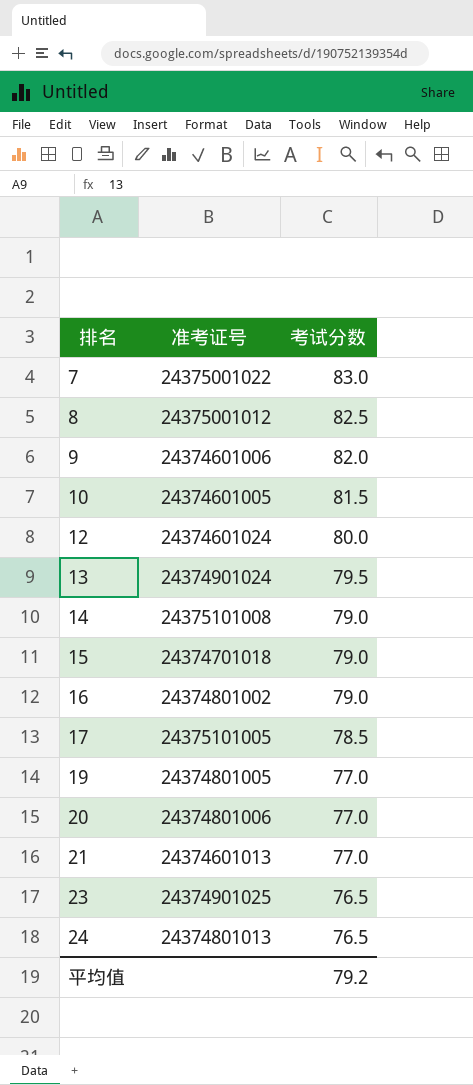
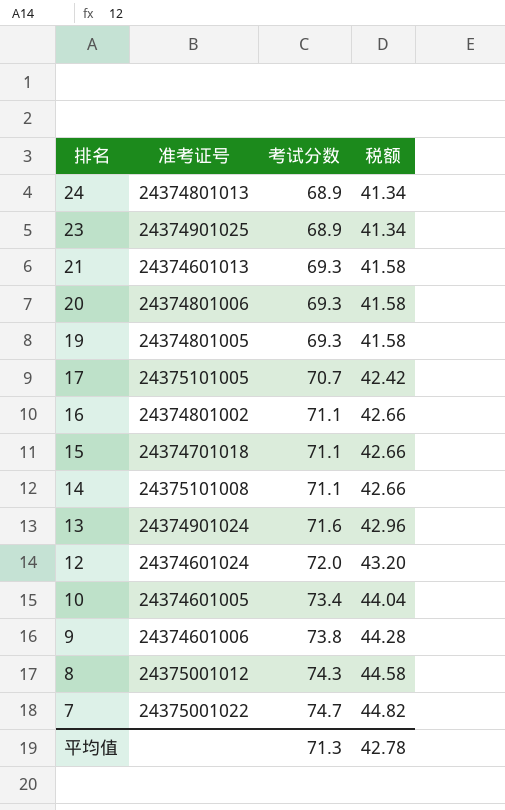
row order: 排名 ascending -> 排名 descending
column 税额 | formula: none -> [考试分数] * 0.6
24 | 考试分数: 76.5 -> 68.9
23 | 考试分数: 76.5 -> 68.9
21 | 考试分数: 77.0 -> 69.3
20 | 考试分数: 77.0 -> 69.3
19 | 考试分数: 77.0 -> 69.3
17 | 考试分数: 78.5 -> 70.7
16 | 考试分数: 79.0 -> 71.1
15 | 考试分数: 79.0 -> 71.1
14 | 考试分数: 79.0 -> 71.1
13 | 考试分数: 79.5 -> 71.6
12 | 考试分数: 80.0 -> 72.0
10 | 考试分数: 81.5 -> 73.4
9 | 考试分数: 82.0 -> 73.8
8 | 考试分数: 82.5 -> 74.3
7 | 考试分数: 83.0 -> 74.7
平均值 | 考试分数: 79.2 -> 71.3

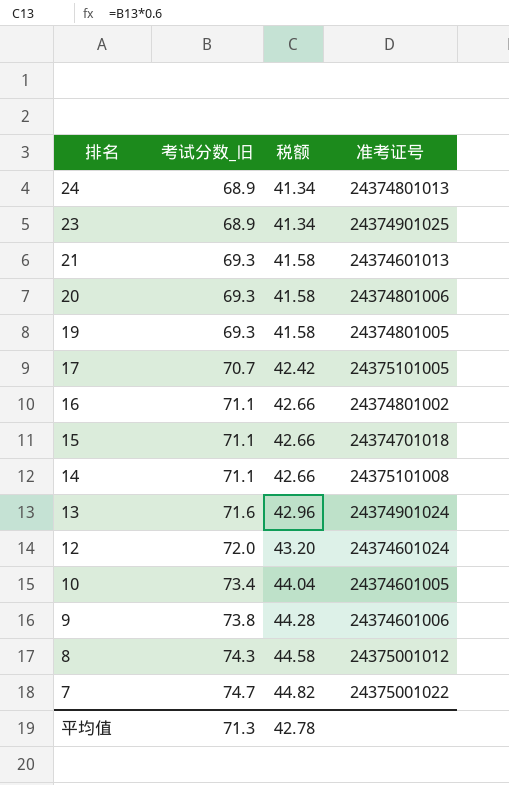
column name: 考试分数 -> 考试分数_旧
column 准考证号 | position: 2 -> 4

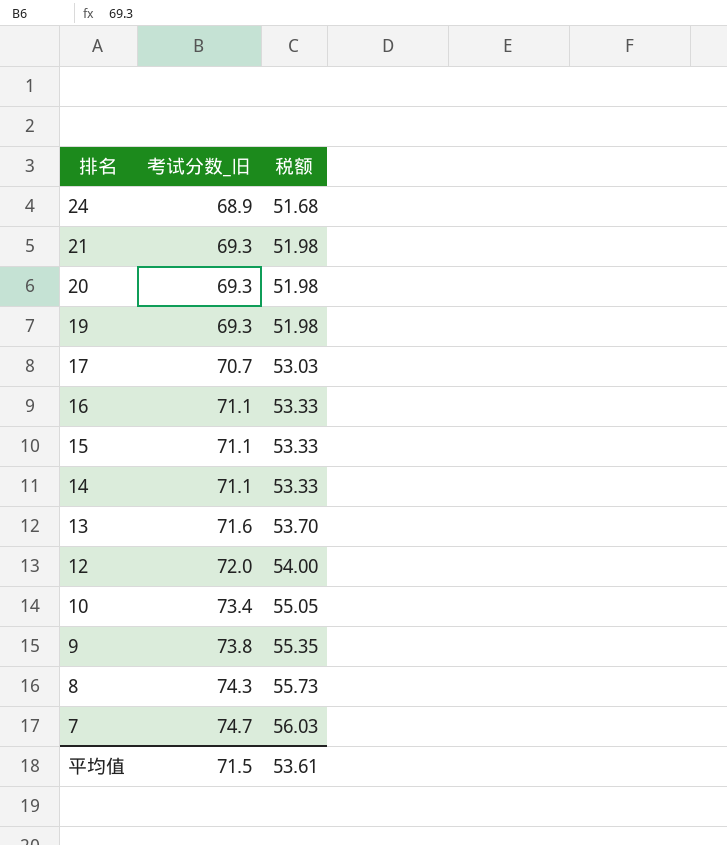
column 准考证号 | position: 4 -> none
column 税额 | formula: [考试分数_旧] * 0.6 -> [考试分数_旧] * 0.75
row 23: 68.9 | 41.34 | 24374901025 -> none
平均值 | 考试分数_旧: 71.3 -> 71.5
平均值 | 税额: 42.78 -> 53.61

